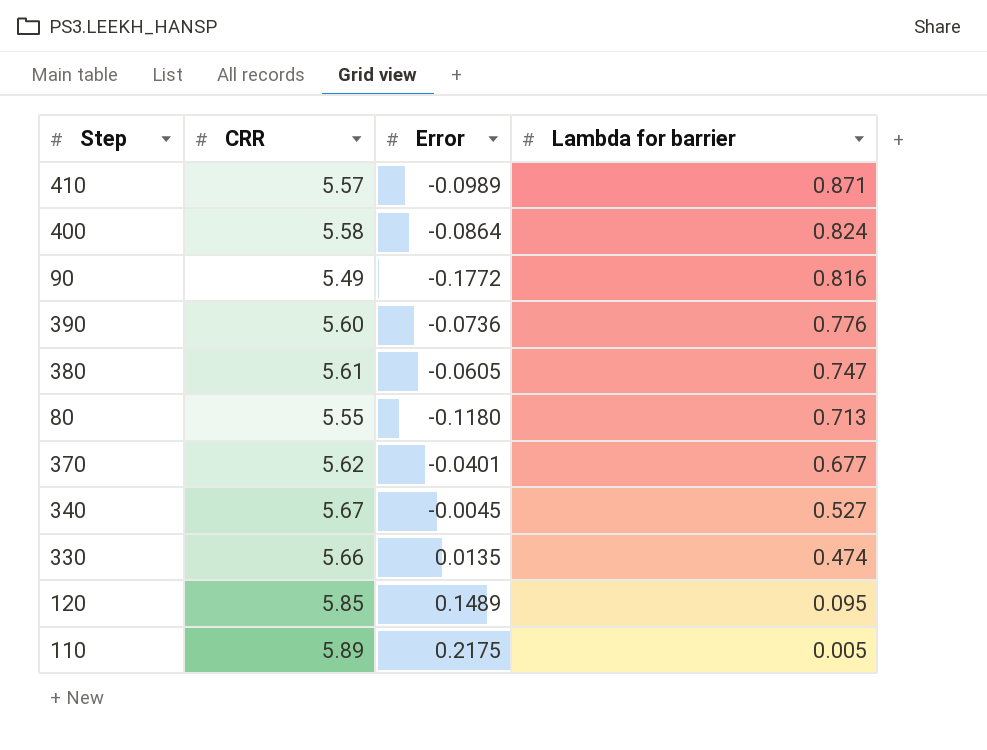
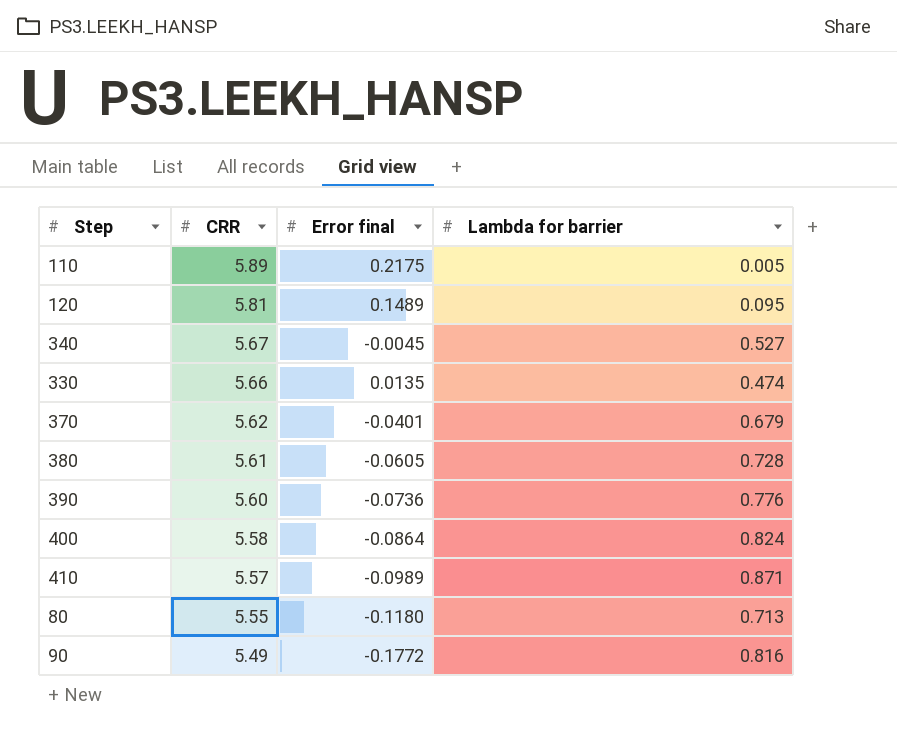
row order: Lambda for barrier descending -> CRR descending
column name: Error -> Error final
120 | CRR: 5.85 -> 5.81
370 | Lambda for barrier: 0.677 -> 0.679
380 | Lambda for barrier: 0.747 -> 0.728

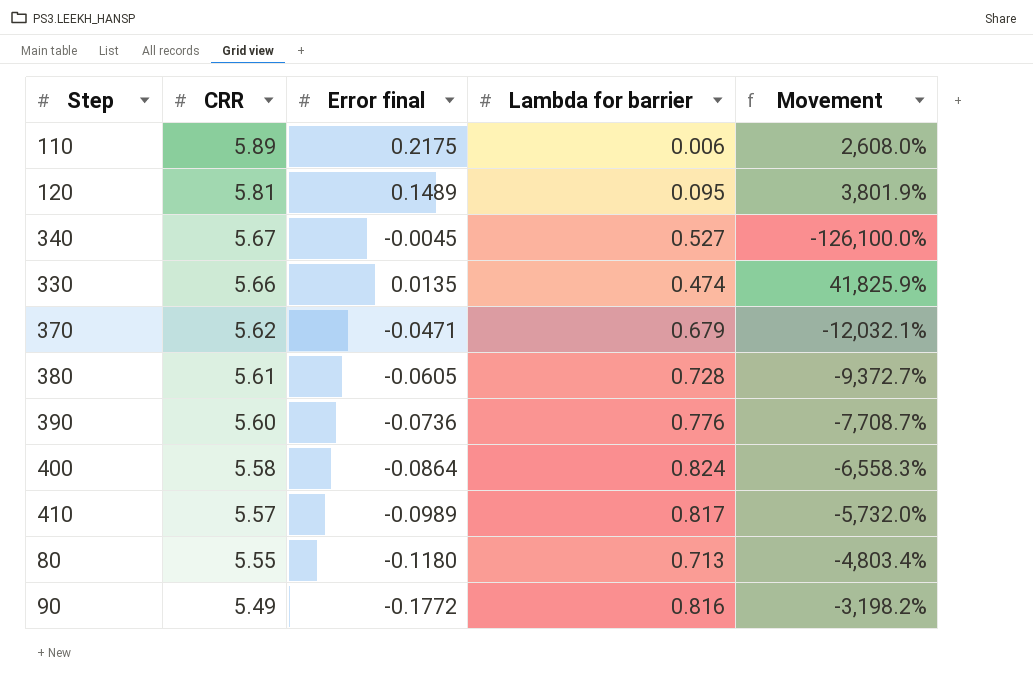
column Movement | formula: none -> ([CRR] - [Error final]) / [Error final]
110 | Lambda for barrier: 0.005 -> 0.006
370 | Error final: -0.0401 -> -0.0471
410 | Lambda for barrier: 0.871 -> 0.817

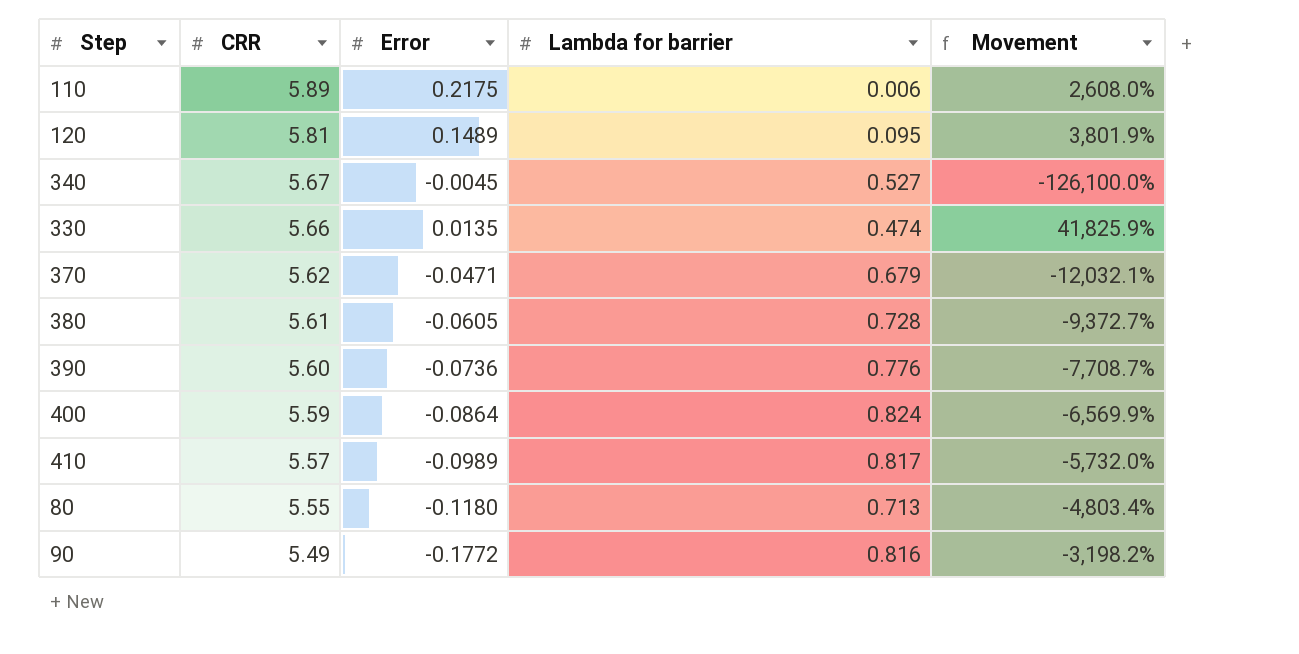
column name: Error final -> Error
400 | CRR: 5.58 -> 5.59
400 | Movement: -6,558.3% -> -6,569.9%

